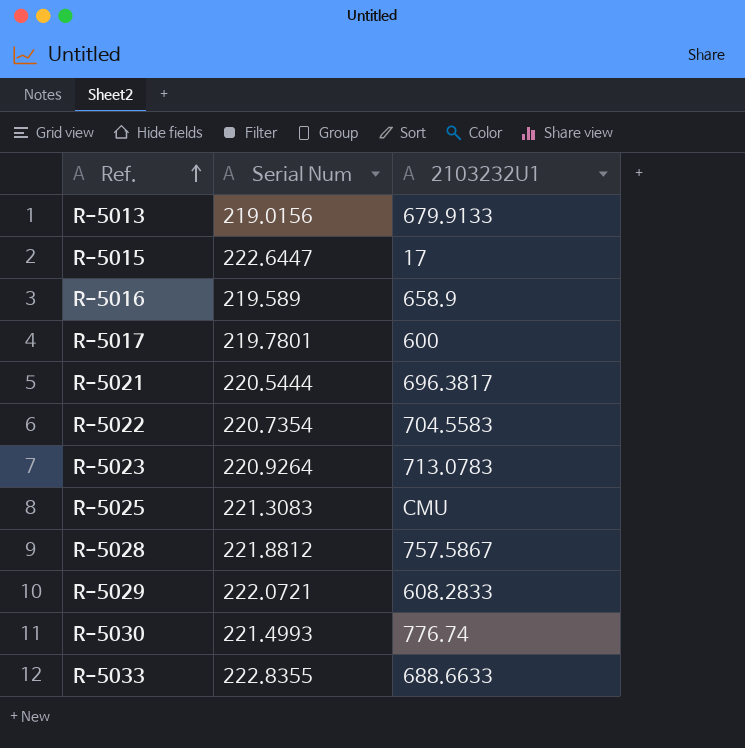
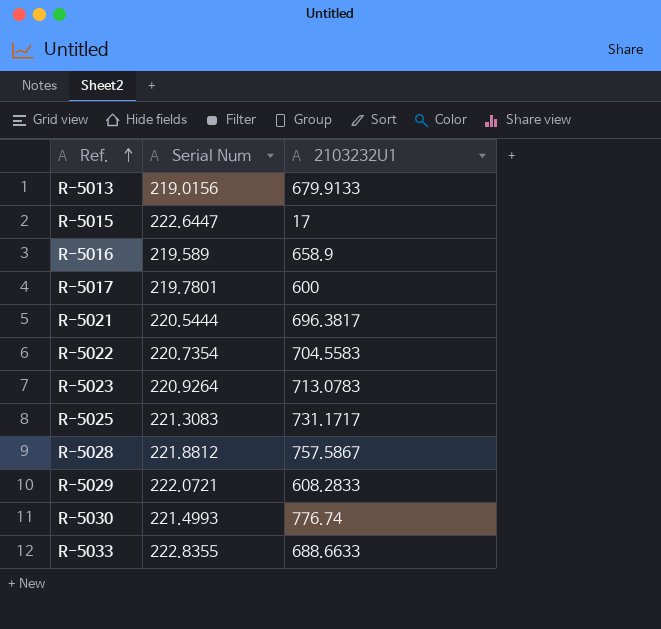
R-5025 | 2103232U1: CMU -> 731.1717

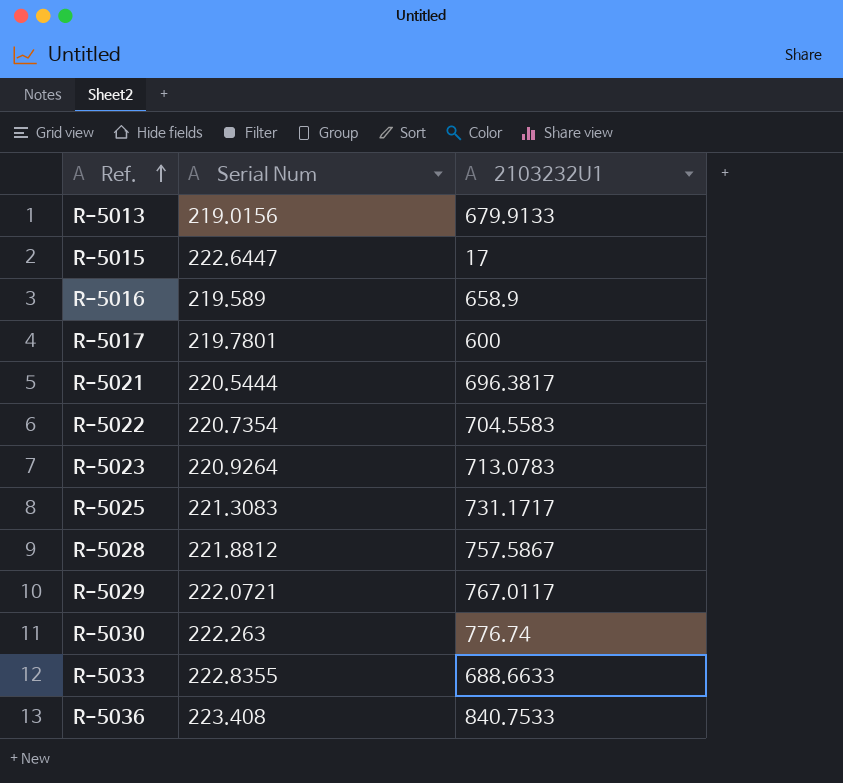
R-5029 | 2103232U1: 608.2833 -> 767.0117
R-5030 | Serial Num: 221.4993 -> 222.263
row R-5036: none -> 223.408 | 840.7533

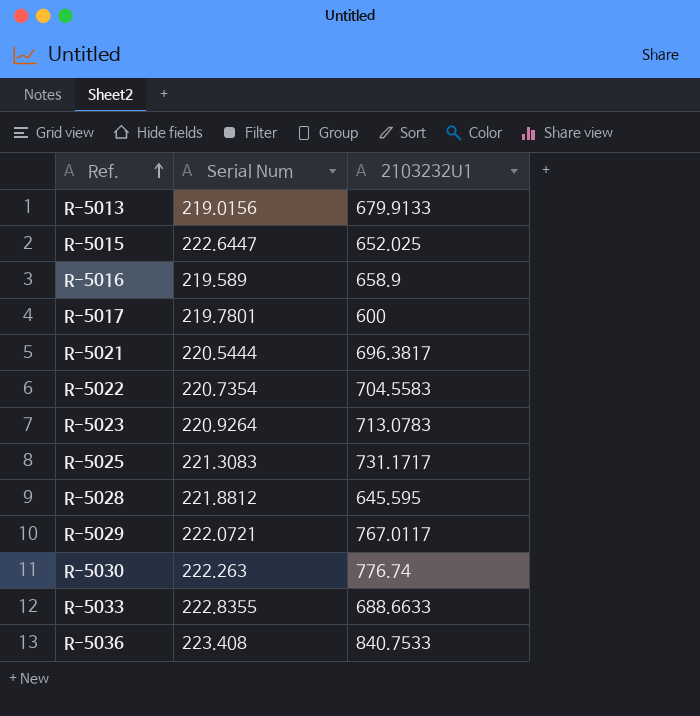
R-5015 | 2103232U1: 17 -> 652.025
R-5028 | 2103232U1: 757.5867 -> 645.595

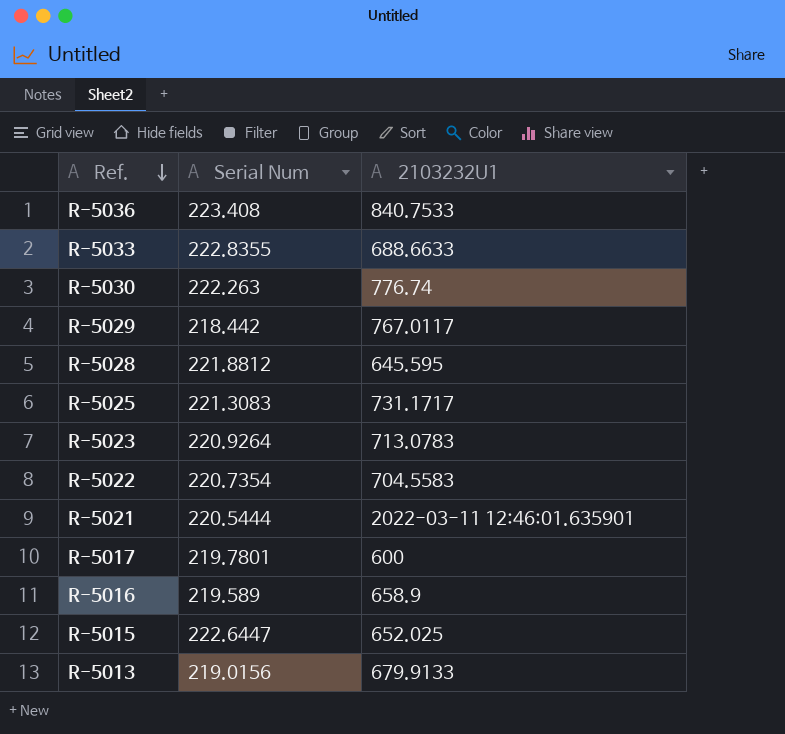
row order: Ref. ascending -> Ref. descending
R-5029 | Serial Num: 222.0721 -> 218.442
R-5021 | 2103232U1: 696.3817 -> 2022-03-11 12:46:01.635901

